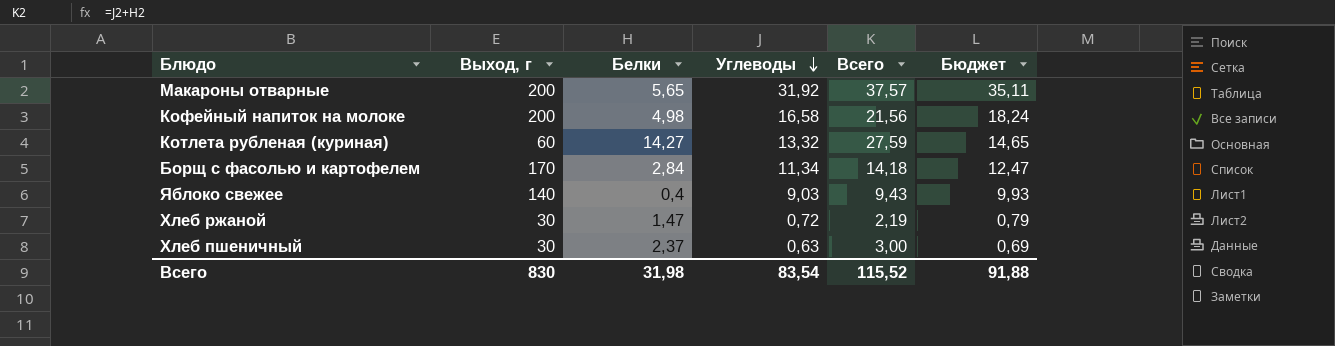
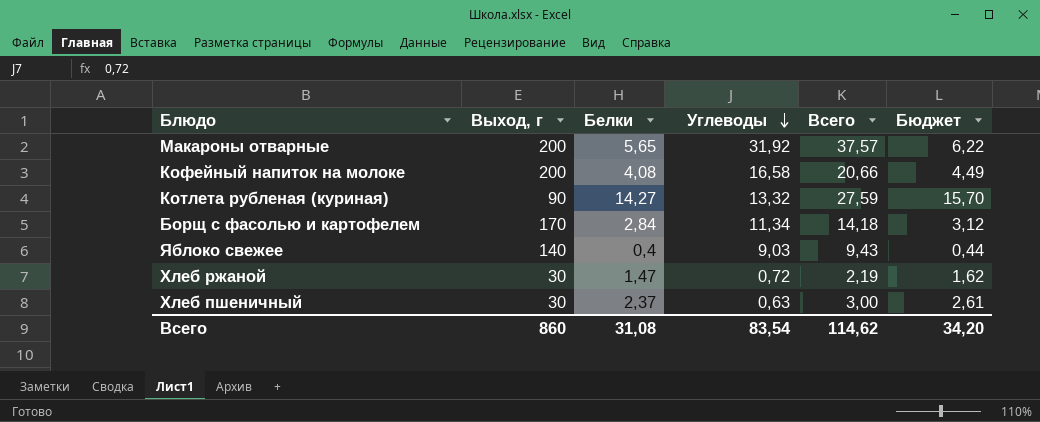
column Бюджет | formula: [Углеводы] * 1,1 -> [Белки] * 1,1
Кофейный напиток на молоке | Белки: 4,98 -> 4,08
Кофейный напиток на молоке | Всего: 21,56 -> 20,66
Котлета рубленая (куриная) | Выход, г: 60 -> 90
Всего | Выход, г: 830 -> 860
Всего | Белки: 31,98 -> 31,08
Всего | Всего: 115,52 -> 114,62
Всего | Бюджет: 91,88 -> 34,20

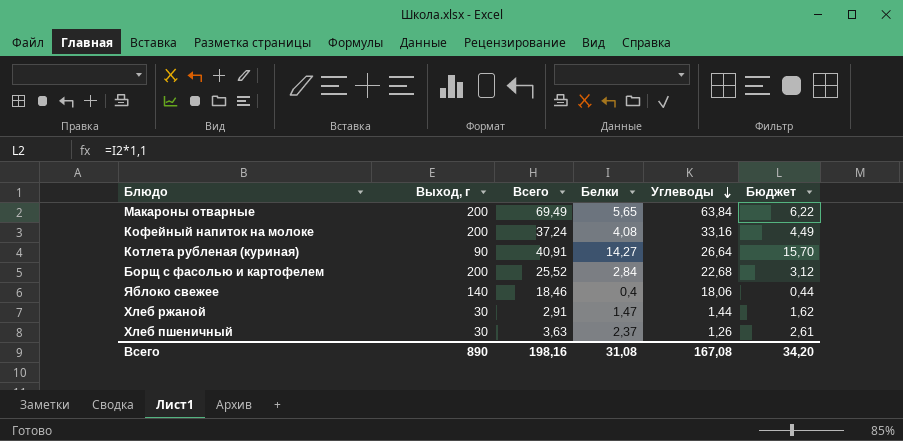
column Всего | position: 5 -> 3
Макароны отварные | Всего: 37,57 -> 69,49
Макароны отварные | Углеводы: 31,92 -> 63,84
Кофейный напиток на молоке | Всего: 20,66 -> 37,24
Кофейный напиток на молоке | Углеводы: 16,58 -> 33,16
Котлета рубленая (куриная) | Всего: 27,59 -> 40,91
Котлета рубленая (куриная) | Углеводы: 13,32 -> 26,64
Борщ с фасолью и картофелем | Выход, г: 170 -> 200
Борщ с фасолью и картофелем | Всего: 14,18 -> 25,52
Борщ с фасолью и картофелем | Углеводы: 11,34 -> 22,68
Яблоко свежее | Всего: 9,43 -> 18,46
Яблоко свежее | Углеводы: 9,03 -> 18,06
Хлеб ржаной | Всего: 2,19 -> 2,91
Хлеб ржаной | Углеводы: 0,72 -> 1,44
Хлеб пшеничный | Всего: 3,00 -> 3,63
Хлеб пшеничный | Углеводы: 0,63 -> 1,26
Всего | Выход, г: 860 -> 890
Всего | Всего: 114,62 -> 198,16
Всего | Углеводы: 83,54 -> 167,08

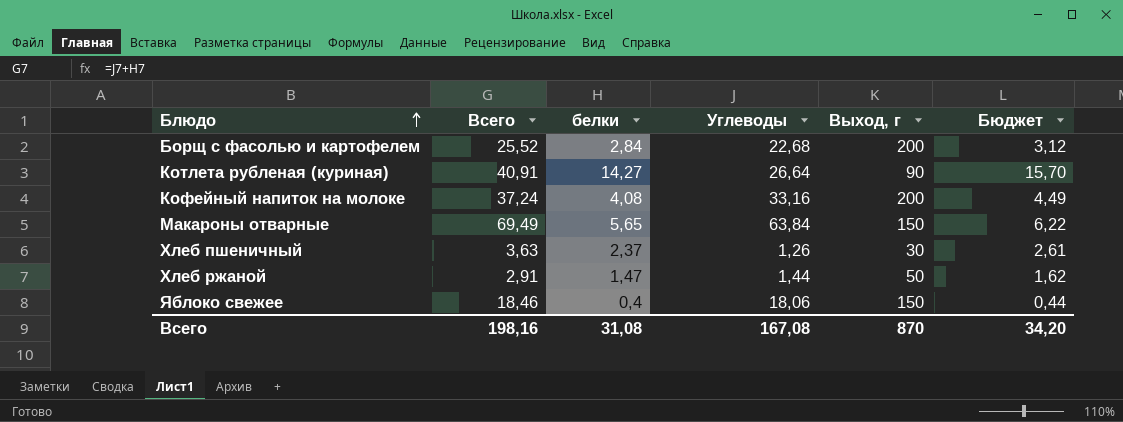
row order: Углеводы descending -> Блюдо ascending
column name: Белки -> белки
column Выход, г | position: 2 -> 5
Макароны отварные | Выход, г: 200 -> 150
Хлеб ржаной | Выход, г: 30 -> 50
Яблоко свежее | Выход, г: 140 -> 150
Всего | Выход, г: 890 -> 870

